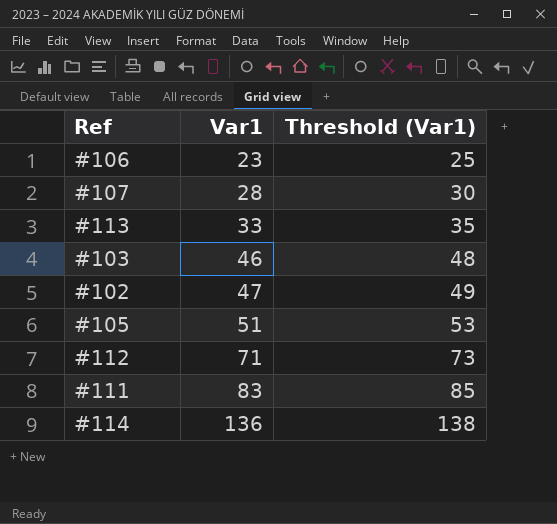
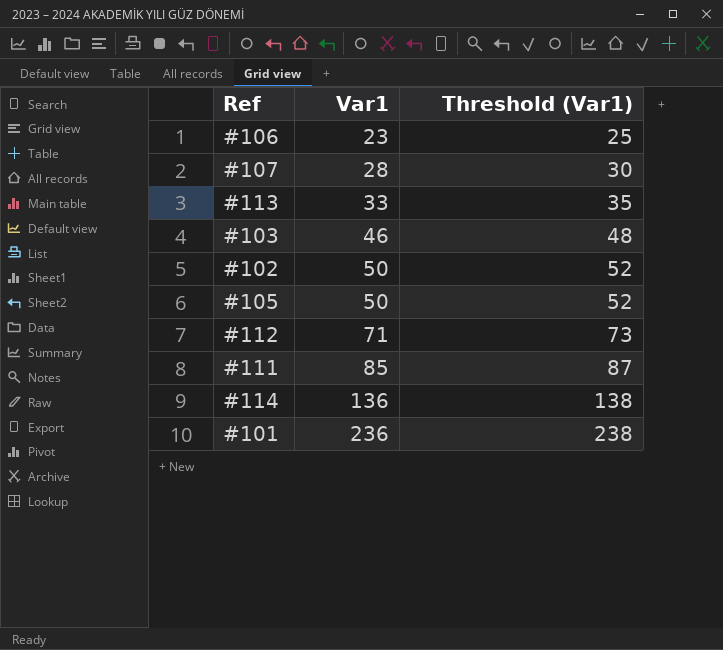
#102 | Var1: 47 -> 50
#102 | Threshold (Var1): 49 -> 52
#105 | Var1: 51 -> 50
#105 | Threshold (Var1): 53 -> 52
#111 | Var1: 83 -> 85
#111 | Threshold (Var1): 85 -> 87
row #101: none -> 236 | 238

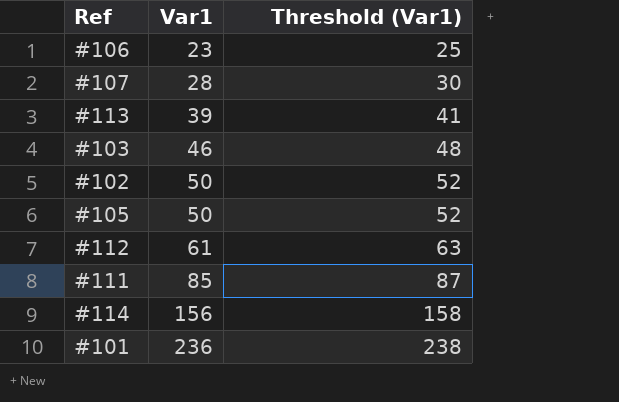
#113 | Var1: 33 -> 39
#113 | Threshold (Var1): 35 -> 41
#112 | Var1: 71 -> 61
#112 | Threshold (Var1): 73 -> 63
#114 | Var1: 136 -> 156
#114 | Threshold (Var1): 138 -> 158

